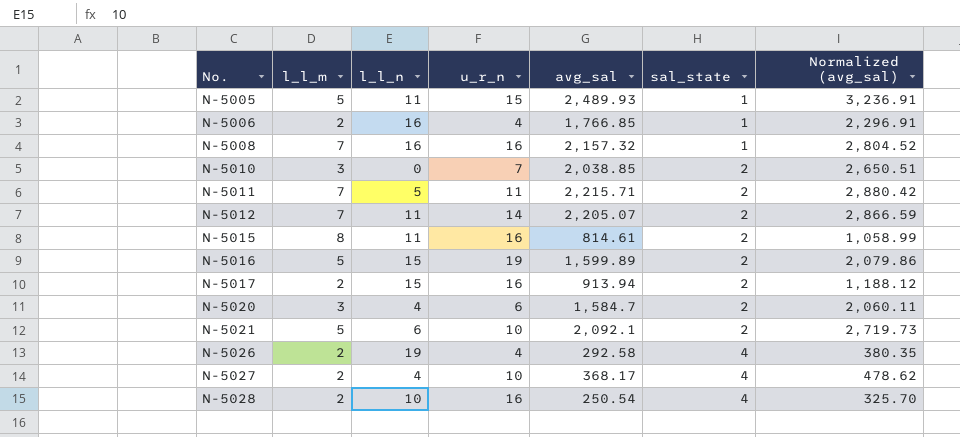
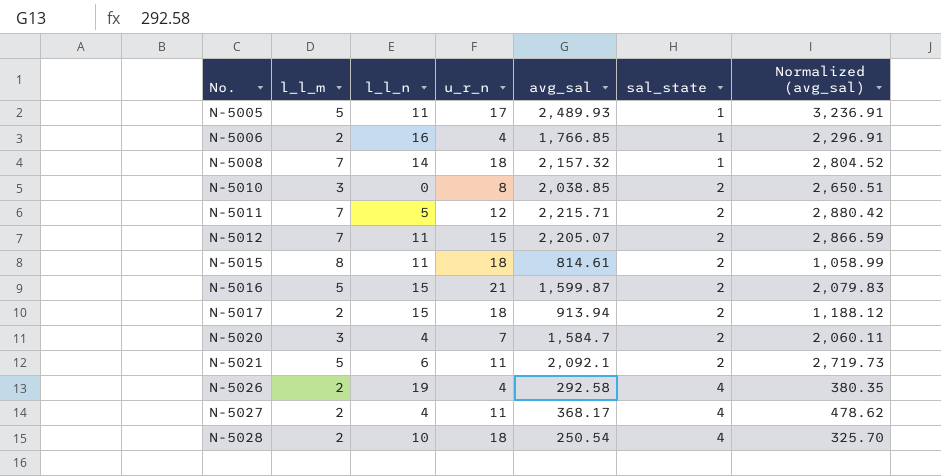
N-5005 | u_r_n: 15 -> 17
N-5008 | l_l_n: 16 -> 14
N-5008 | u_r_n: 16 -> 18
N-5010 | u_r_n: 7 -> 8
N-5011 | u_r_n: 11 -> 12
N-5012 | u_r_n: 14 -> 15
N-5015 | u_r_n: 16 -> 18
N-5016 | u_r_n: 19 -> 21
N-5016 | avg_sal: 1,599.89 -> 1,599.87
N-5016 | Normalized (avg_sal): 2,079.86 -> 2,079.83
N-5017 | u_r_n: 16 -> 18
N-5020 | u_r_n: 6 -> 7
N-5021 | u_r_n: 10 -> 11
N-5027 | u_r_n: 10 -> 11
N-5028 | u_r_n: 16 -> 18

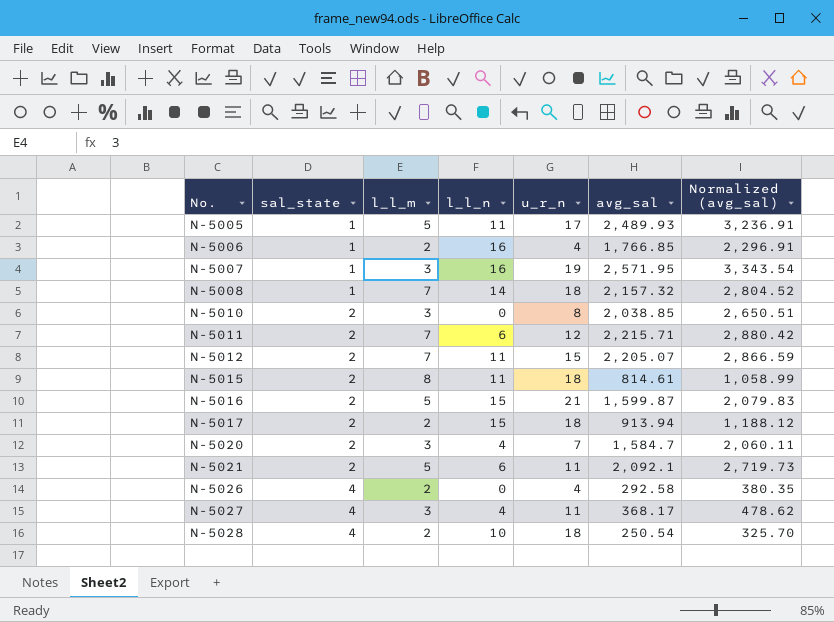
column sal_state | position: 6 -> 2
row N-5007: none -> 1 | 3 | 16 | 19 | 2,571.95 | 3,343.54
N-5011 | l_l_n: 5 -> 6
N-5026 | l_l_n: 19 -> 0
N-5027 | l_l_m: 2 -> 3

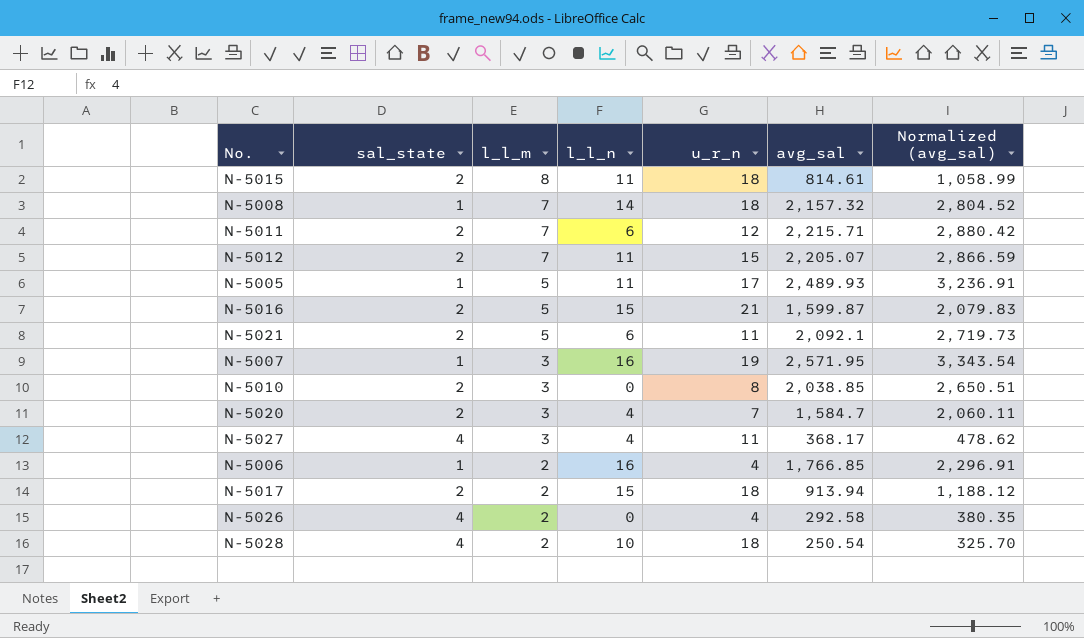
row order: No. ascending -> l_l_m descending

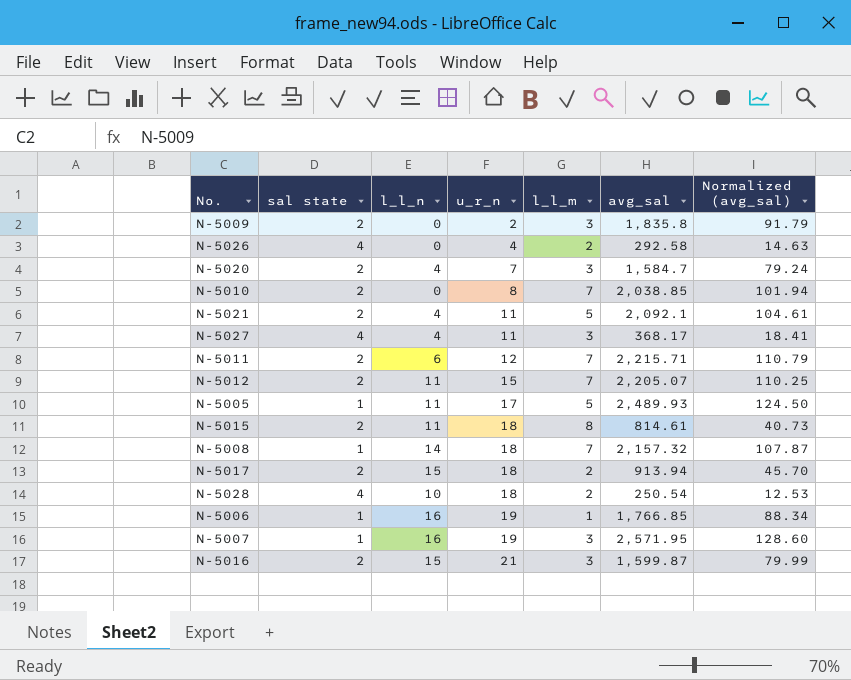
row order: l_l_m descending -> u_r_n ascending
column name: sal_state -> sal state
column l_l_m | position: 3 -> 5
column Normalized (avg_sal) | formula: [avg_sal] * 1.3 -> [avg_sal] * 0.05
row N-5009: none -> 2 | 0 | 2 | 3 | 1,835.8 | 91.79
N-5010 | l_l_m: 3 -> 7
N-5021 | l_l_n: 6 -> 4
N-5006 | u_r_n: 4 -> 19
N-5006 | l_l_m: 2 -> 1
N-5016 | l_l_m: 5 -> 3

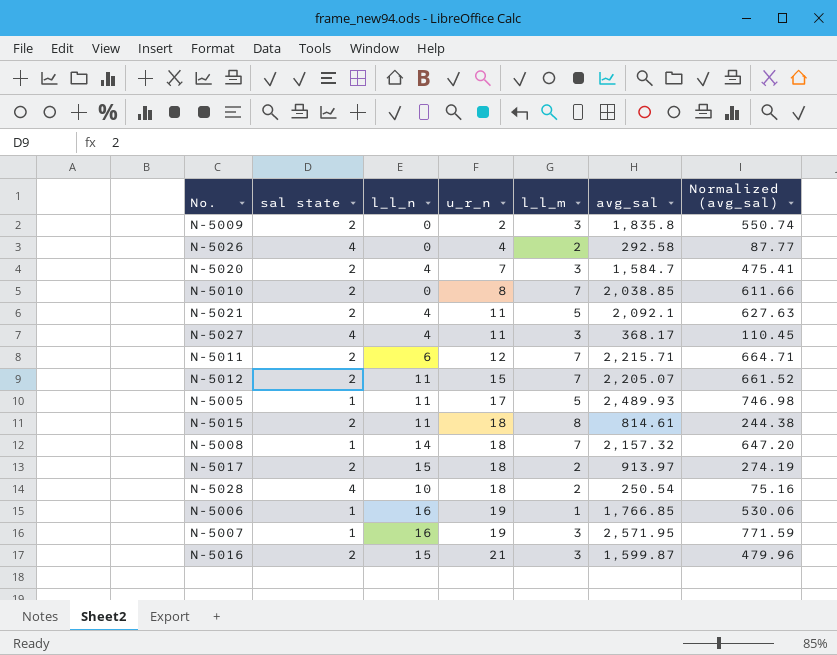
column Normalized (avg_sal) | formula: [avg_sal] * 0.05 -> [avg_sal] * 0.3
N-5017 | avg_sal: 913.94 -> 913.97

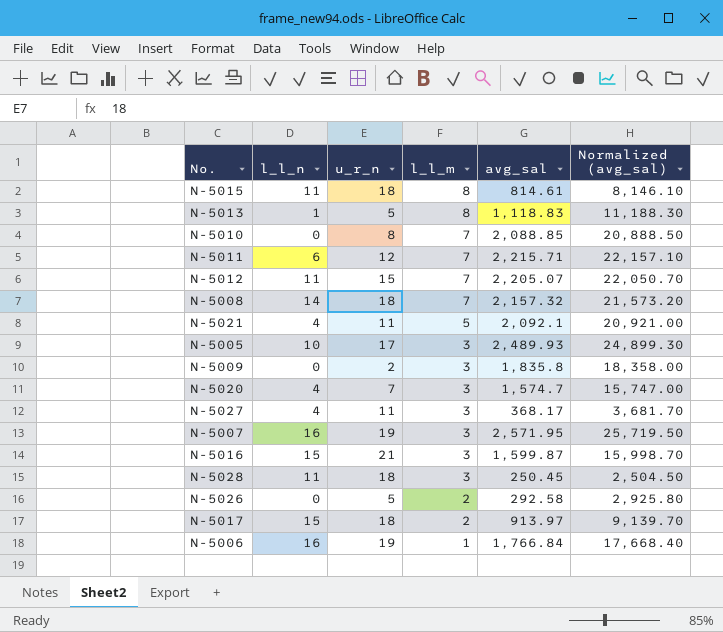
row order: u_r_n ascending -> l_l_m descending
column sal state | position: 2 -> none
column Normalized (avg_sal) | formula: [avg_sal] * 0.3 -> [avg_sal] * 10
row N-5013: none -> 1 | 5 | 8 | 1,118.83 | 11,188.30
N-5010 | avg_sal: 2,038.85 -> 2,088.85
N-5005 | l_l_n: 11 -> 10
N-5005 | l_l_m: 5 -> 3
N-5020 | avg_sal: 1,584.7 -> 1,574.7
N-5028 | l_l_n: 10 -> 11
N-5028 | l_l_m: 2 -> 3
N-5028 | avg_sal: 250.54 -> 250.45
N-5026 | u_r_n: 4 -> 5
N-5006 | avg_sal: 1,766.85 -> 1,766.84

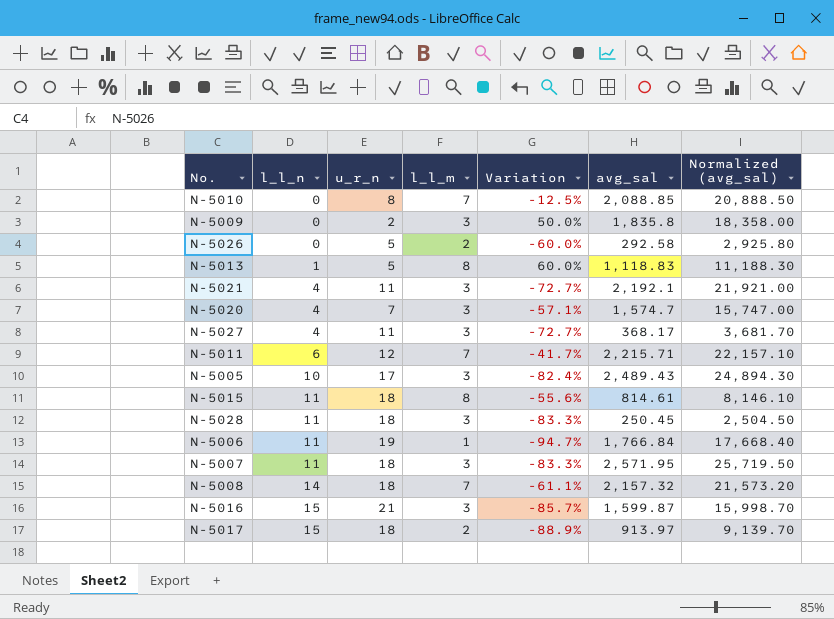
row order: l_l_m descending -> l_l_n ascending
column Variation | formula: none -> ([l_l_m] - [u_r_n]) / [u_r_n]
row N-5012: 11 | 15 | 7 | 2,205.07 | 22,050.70 -> none
N-5021 | l_l_m: 5 -> 3
N-5021 | avg_sal: 2,092.1 -> 2,192.1
N-5021 | Normalized (avg_sal): 20,921.00 -> 21,921.00
N-5005 | avg_sal: 2,489.93 -> 2,489.43
N-5005 | Normalized (avg_sal): 24,899.30 -> 24,894.30
N-5006 | l_l_n: 16 -> 11
N-5007 | l_l_n: 16 -> 11
N-5007 | u_r_n: 19 -> 18

